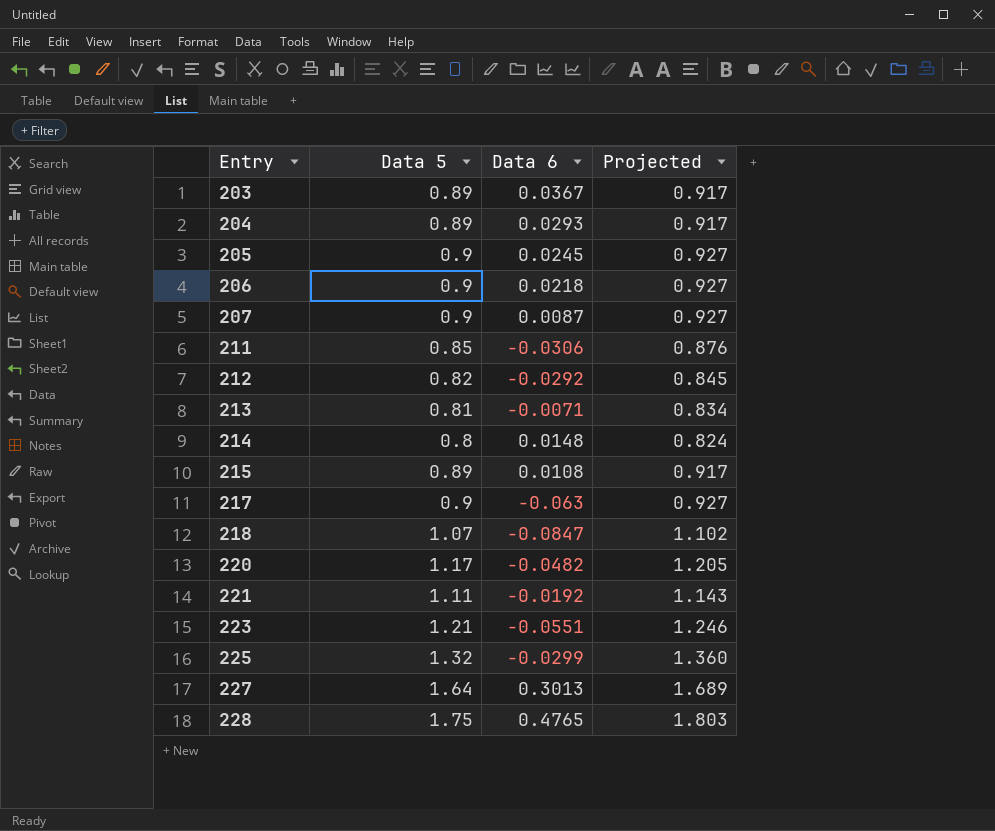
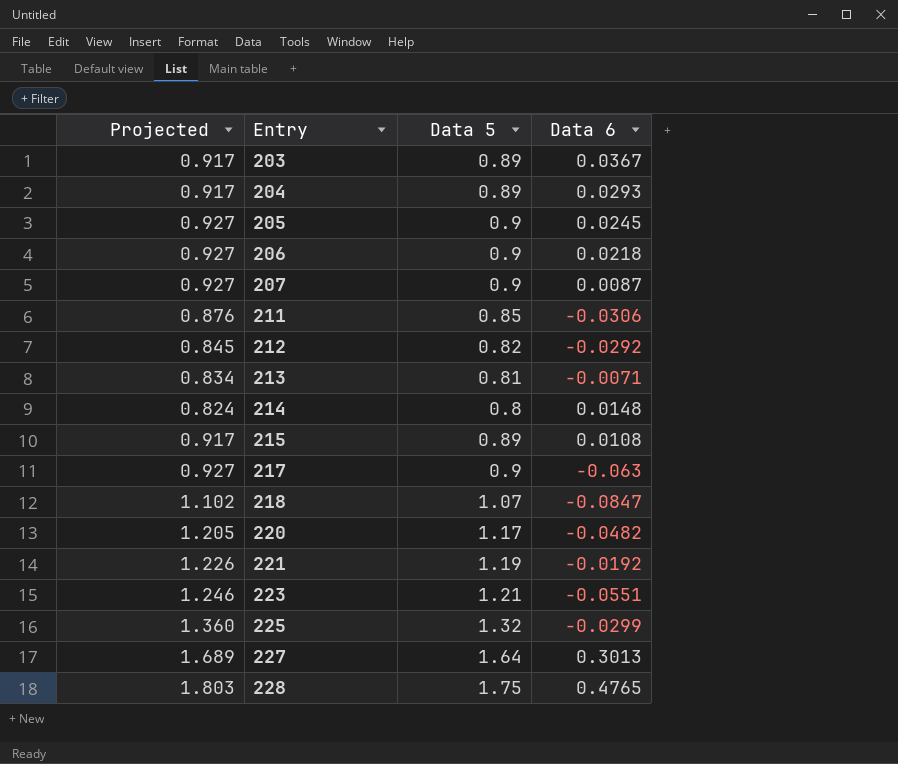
column Projected | position: 4 -> 1
221 | Projected: 1.143 -> 1.226
221 | Data 5: 1.11 -> 1.19

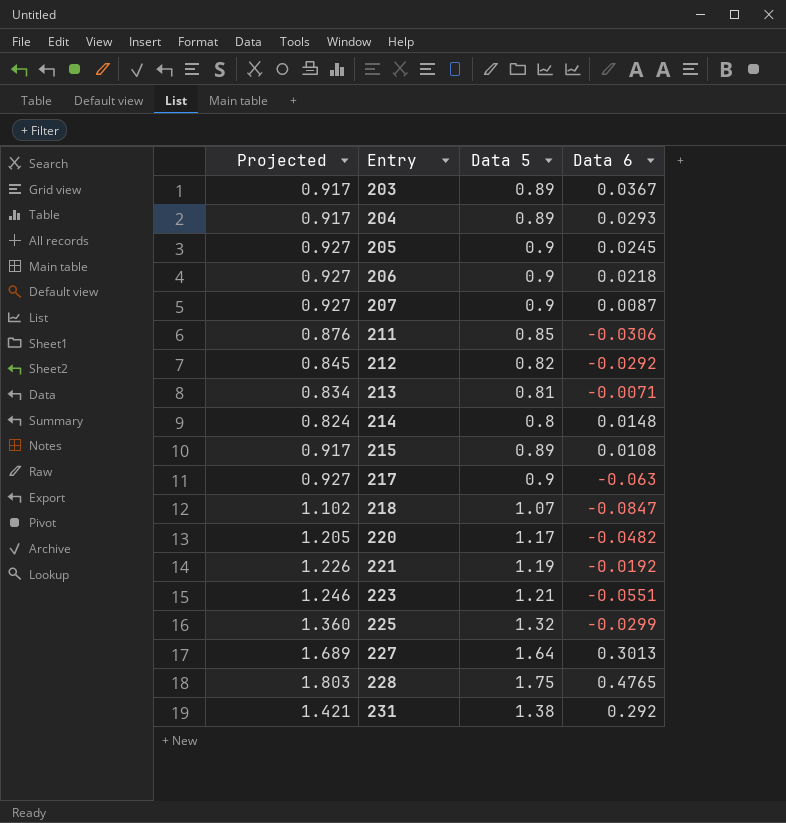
row 231: none -> 1.421 | 1.38 | 0.292

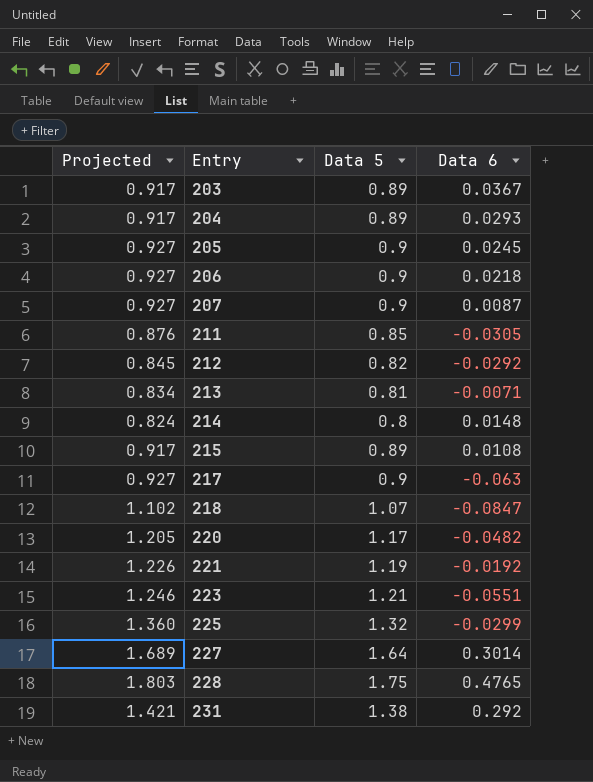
211 | Data 6: -0.0306 -> -0.0305
227 | Data 6: 0.3013 -> 0.3014

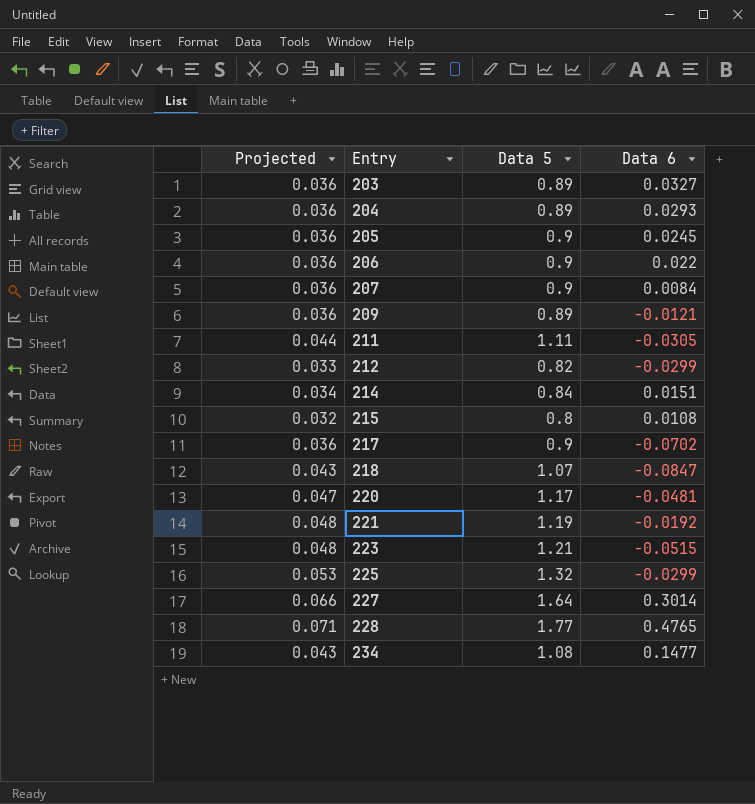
column Projected | formula: [Data 5] * 1.03 -> [Data 5] * 0.04
row 213: 0.834 | 0.81 | -0.0071 -> none
row 231: 1.421 | 1.38 | 0.292 -> none
203 | Data 6: 0.0367 -> 0.0327
206 | Data 6: 0.0218 -> 0.022
207 | Data 6: 0.0087 -> 0.0084
row 209: none -> 0.036 | 0.89 | -0.0121
211 | Data 5: 0.85 -> 1.11
212 | Data 6: -0.0292 -> -0.0299
214 | Data 5: 0.8 -> 0.84
214 | Data 6: 0.0148 -> 0.0151
215 | Data 5: 0.89 -> 0.8
217 | Data 6: -0.063 -> -0.0702
220 | Data 6: -0.0482 -> -0.0481
223 | Data 6: -0.0551 -> -0.0515
228 | Data 5: 1.75 -> 1.77
row 234: none -> 0.043 | 1.08 | 0.1477

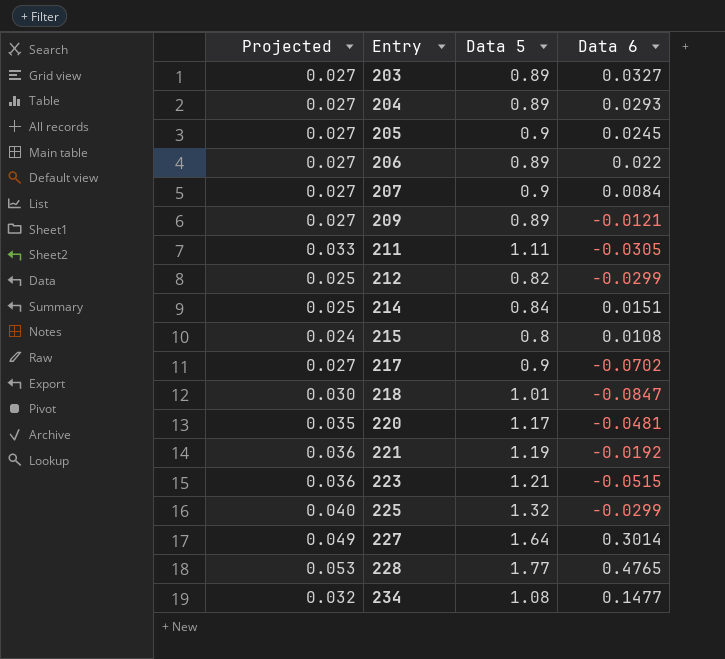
column Projected | formula: [Data 5] * 0.04 -> [Data 5] * 0.03
206 | Data 5: 0.9 -> 0.89
218 | Data 5: 1.07 -> 1.01

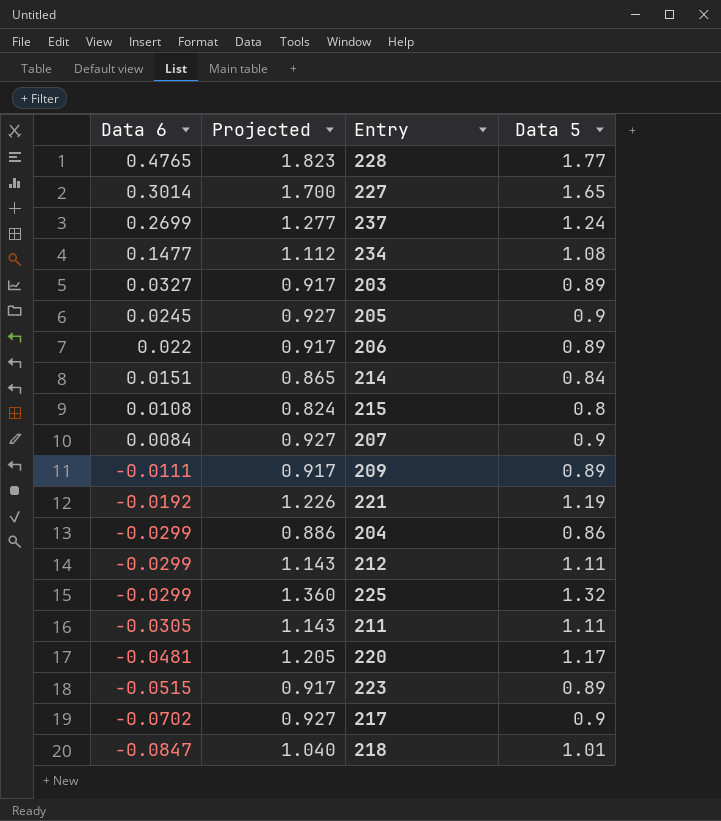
row order: Entry ascending -> Data 6 descending
column Data 6 | position: 4 -> 1
column Projected | formula: [Data 5] * 0.03 -> [Data 5] * 1.03
227 | Data 5: 1.64 -> 1.65
row 237: none -> 0.2699 | 1.277 | 1.24
209 | Data 6: -0.0121 -> -0.0111
204 | Data 6: 0.0293 -> -0.0299
204 | Data 5: 0.89 -> 0.86
212 | Data 5: 0.82 -> 1.11
223 | Data 5: 1.21 -> 0.89

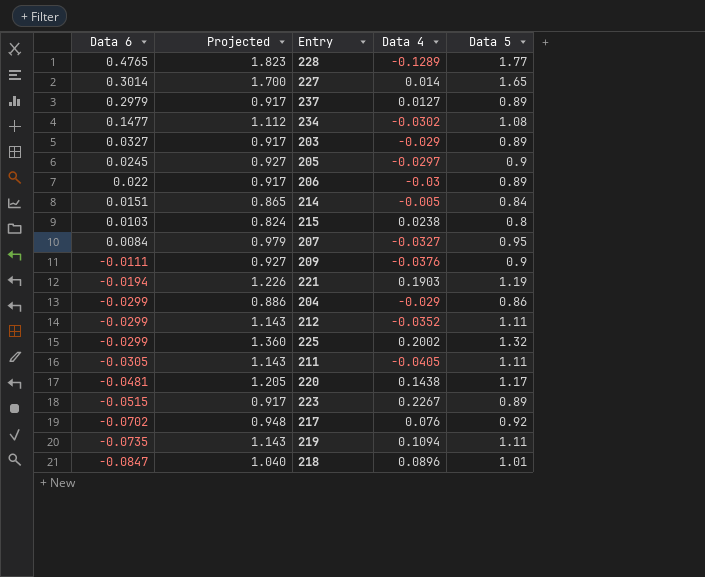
column Data 4 | position: none -> 4
237 | Data 6: 0.2699 -> 0.2979
237 | Projected: 1.277 -> 0.917
237 | Data 5: 1.24 -> 0.89
215 | Data 6: 0.0108 -> 0.0103
207 | Projected: 0.927 -> 0.979
207 | Data 5: 0.9 -> 0.95
209 | Projected: 0.917 -> 0.927
209 | Data 5: 0.89 -> 0.9
221 | Data 6: -0.0192 -> -0.0194
217 | Projected: 0.927 -> 0.948
217 | Data 5: 0.9 -> 0.92
row 219: none -> -0.0735 | 1.143 | 0.1094 | 1.11

